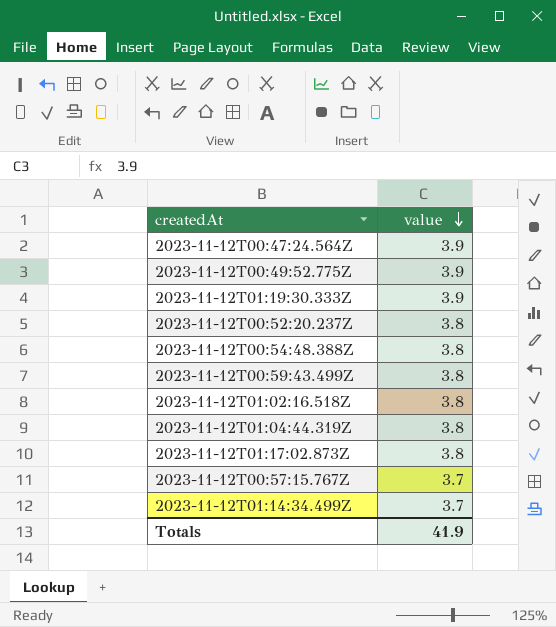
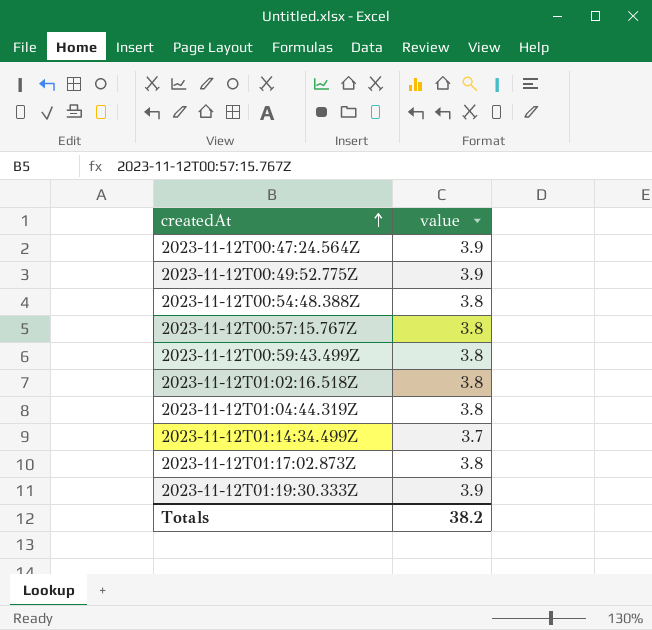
row order: value descending -> createdAt ascending
row 2023-11-12T00:52:20.237Z: 3.8 -> none
2023-11-12T00:57:15.767Z | value: 3.7 -> 3.8
Totals | value: 41.9 -> 38.2

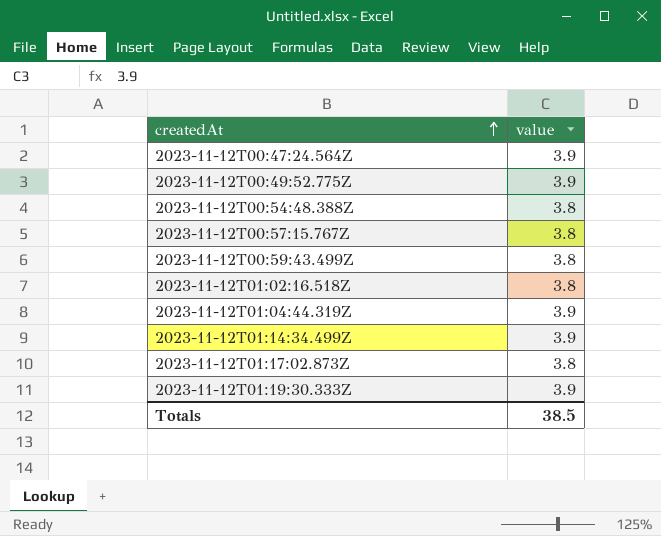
2023-11-12T01:04:44.319Z | value: 3.8 -> 3.9
2023-11-12T01:14:34.499Z | value: 3.7 -> 3.9
Totals | value: 38.2 -> 38.5

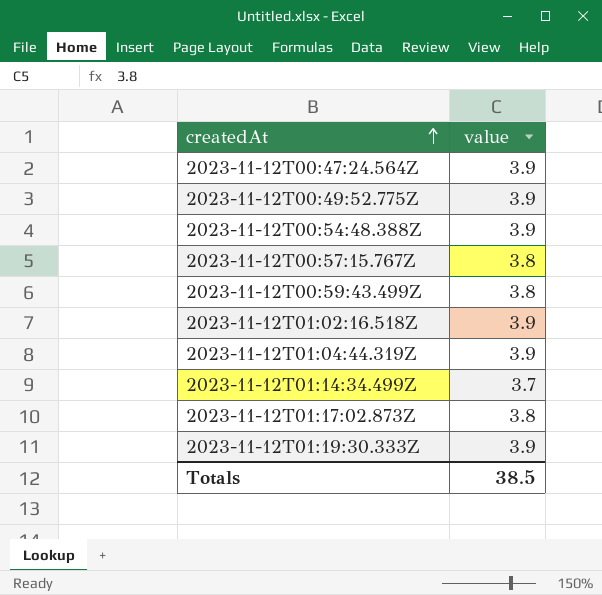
2023-11-12T00:54:48.388Z | value: 3.8 -> 3.9
2023-11-12T01:02:16.518Z | value: 3.8 -> 3.9
2023-11-12T01:14:34.499Z | value: 3.9 -> 3.7

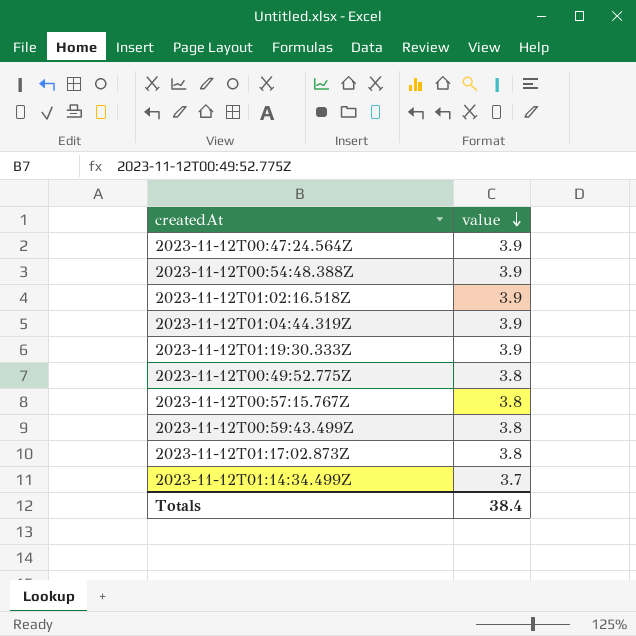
row order: createdAt ascending -> value descending
2023-11-12T00:49:52.775Z | value: 3.9 -> 3.8
Totals | value: 38.5 -> 38.4

